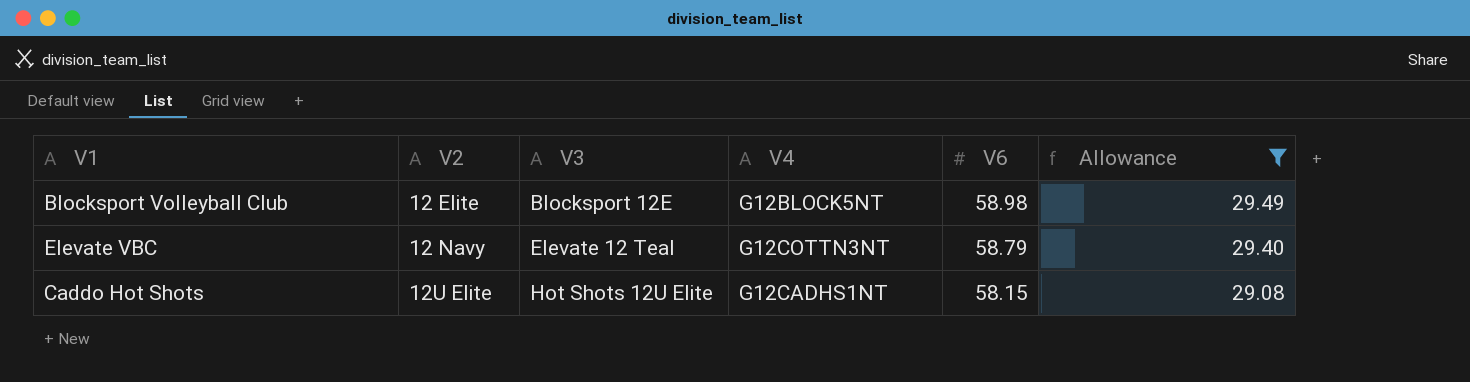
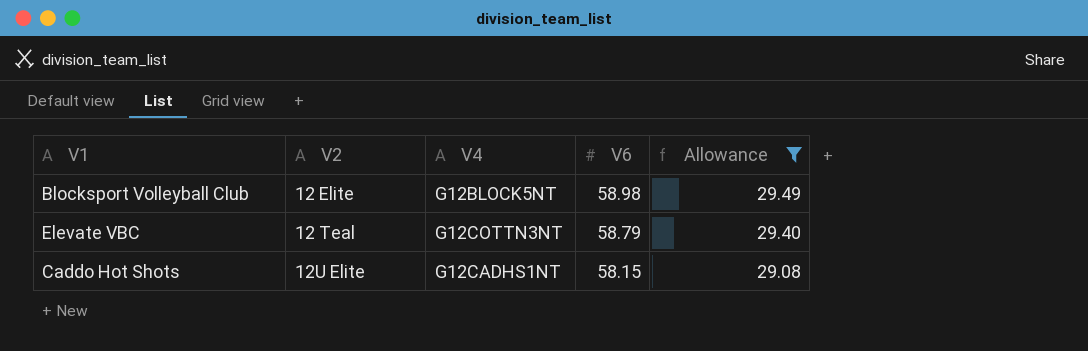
column V3 | position: 3 -> none
Elevate VBC | V2: 12 Navy -> 12 Teal

